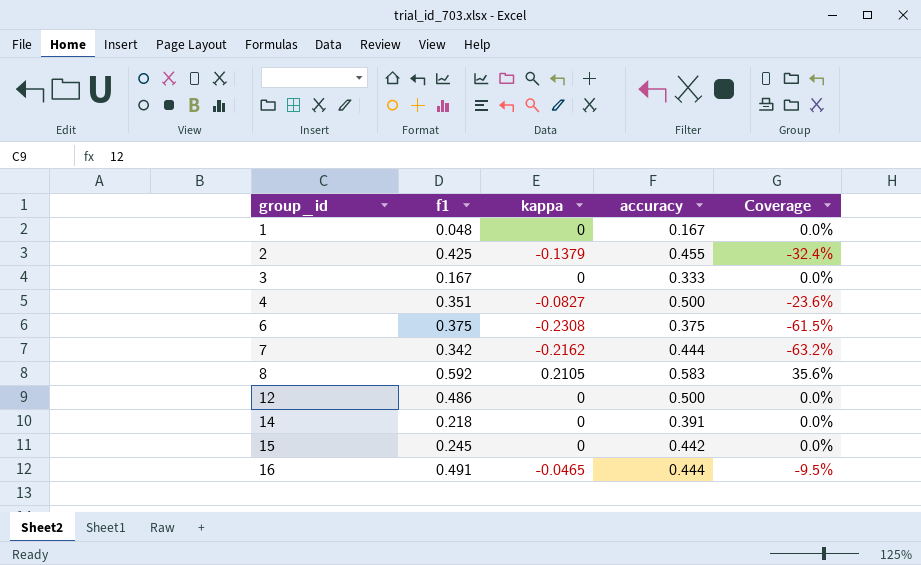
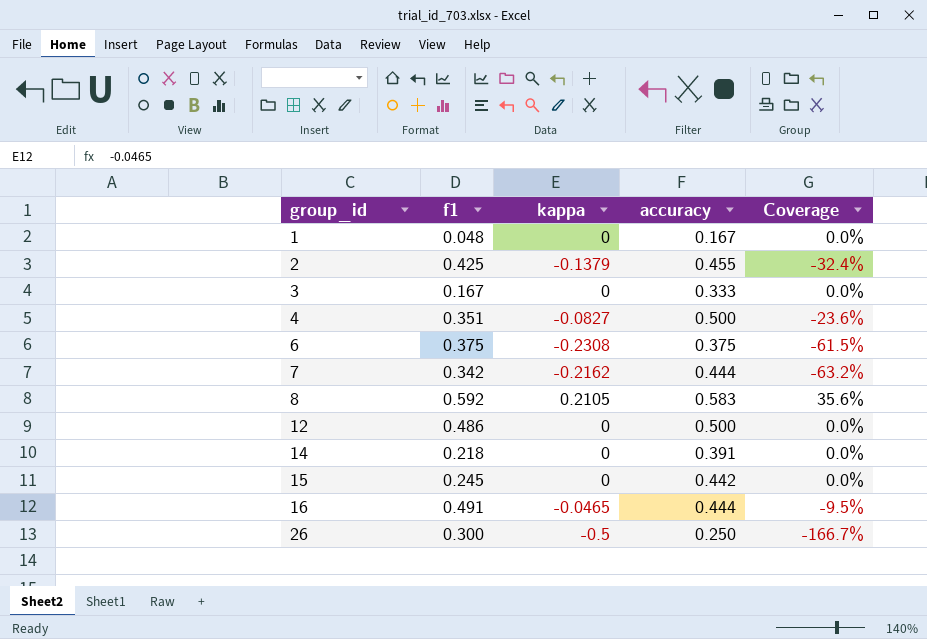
row 26: none -> 0.300 | -0.5 | 0.250 | -166.7%

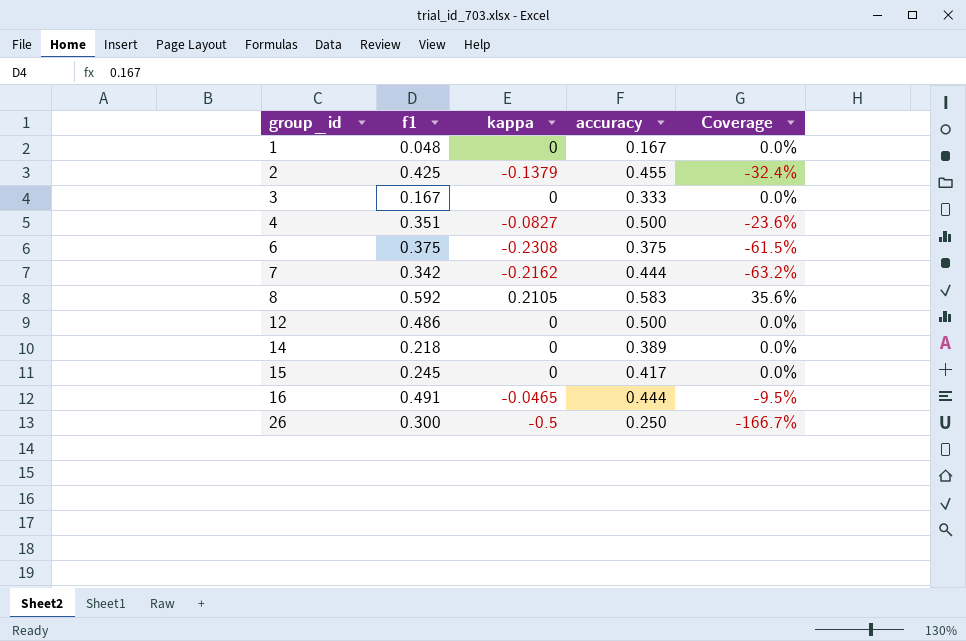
14 | accuracy: 0.391 -> 0.389
15 | accuracy: 0.442 -> 0.417

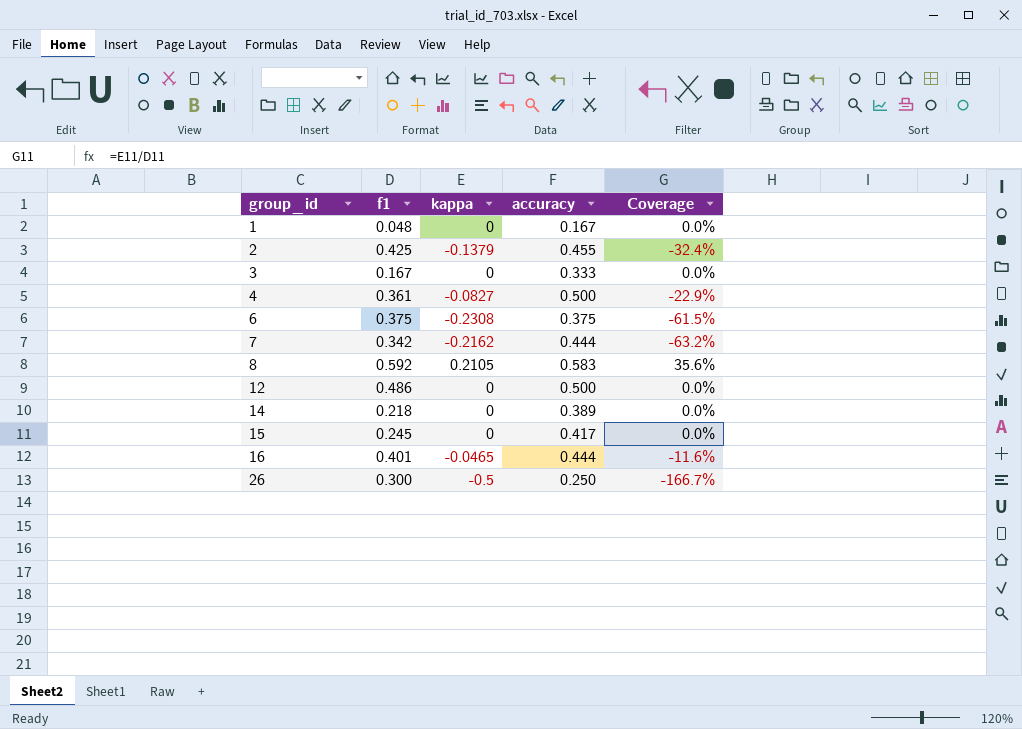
4 | f1: 0.351 -> 0.361
4 | Coverage: -23.6% -> -22.9%
16 | f1: 0.491 -> 0.401
16 | Coverage: -9.5% -> -11.6%

